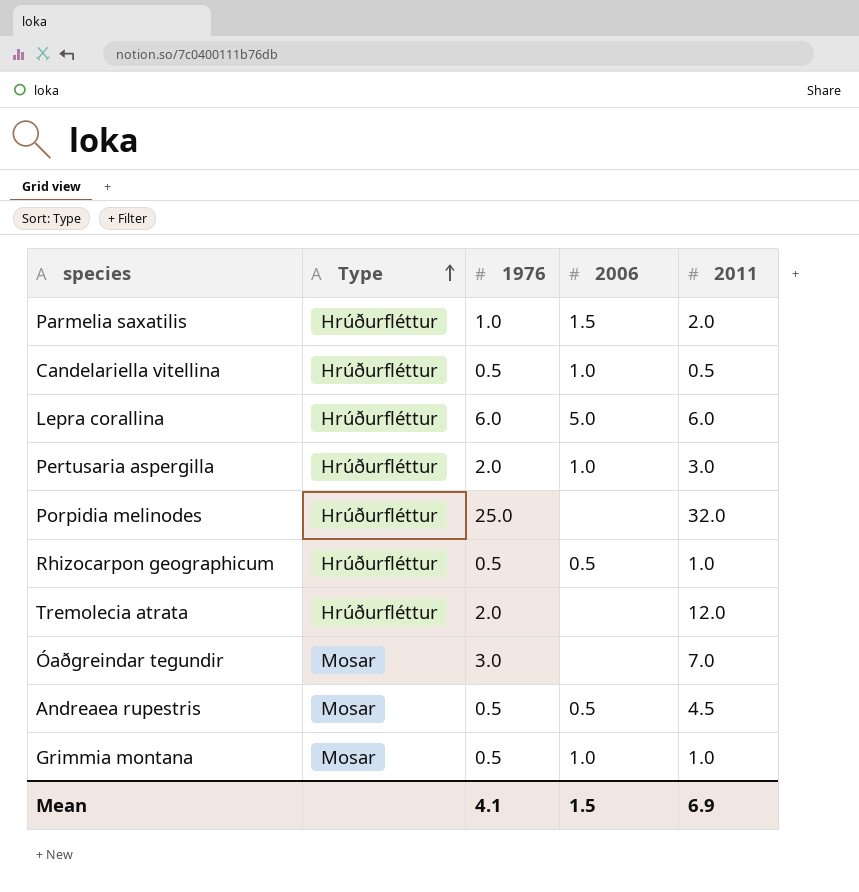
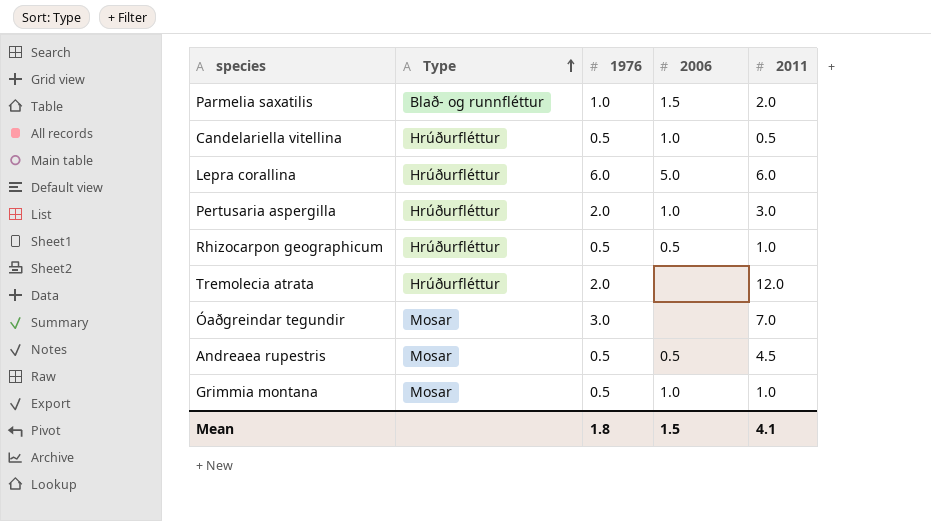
row Porpidia melinodes: Hrúðurfléttur | 25.0 | none | 32.0 -> none
Parmelia saxatilis | Type: Hrúðurfléttur -> Blað- og runnfléttur
Mean | 1976: 4.1 -> 1.8
Mean | 2011: 6.9 -> 4.1

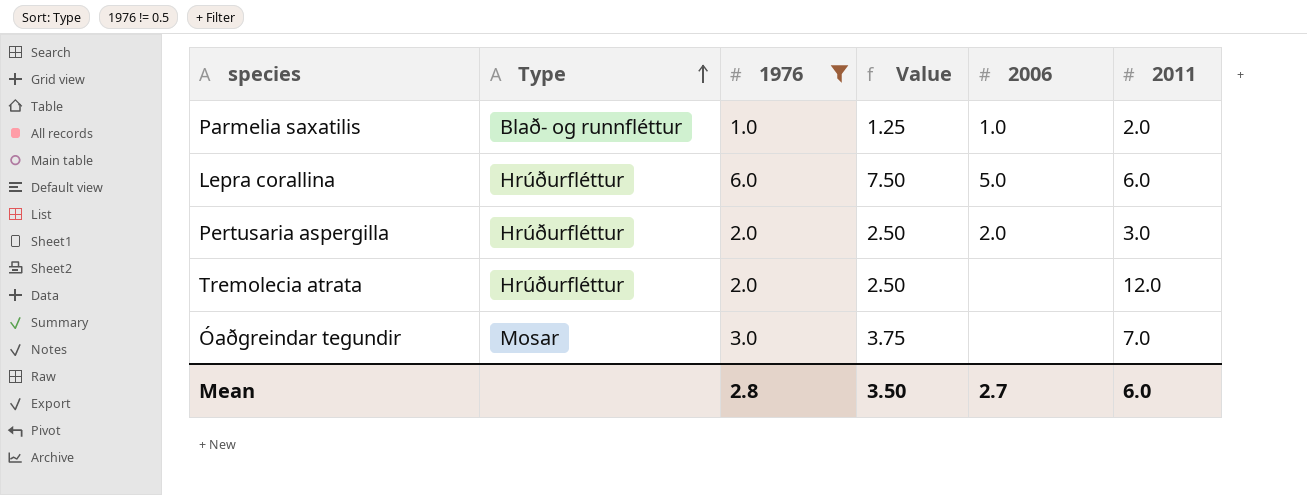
filter: none -> 1976 != 0.5
column Value | formula: none -> [1976] * 1.25
Parmelia saxatilis | 2006: 1.5 -> 1.0
Pertusaria aspergilla | 2006: 1.0 -> 2.0
Mean | 1976: 1.8 -> 2.8
Mean | 2006: 1.5 -> 2.7
Mean | 2011: 4.1 -> 6.0

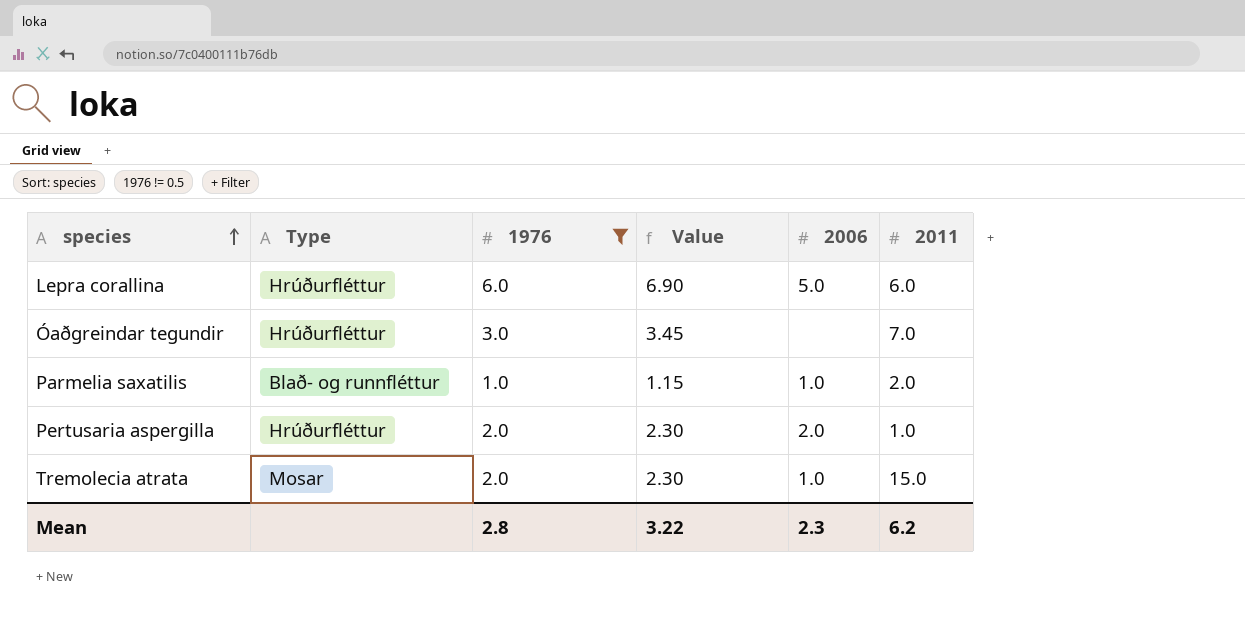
row order: Type ascending -> species ascending
column Value | formula: [1976] * 1.25 -> [1976] * 1.15
Óaðgreindar tegundir | Type: Mosar -> Hrúðurfléttur
Pertusaria aspergilla | 2011: 3.0 -> 1.0
Tremolecia atrata | Type: Hrúðurfléttur -> Mosar
Tremolecia atrata | 2006: none -> 1.0
Tremolecia atrata | 2011: 12.0 -> 15.0
Mean | Value: 3.50 -> 3.22
Mean | 2006: 2.7 -> 2.3
Mean | 2011: 6.0 -> 6.2

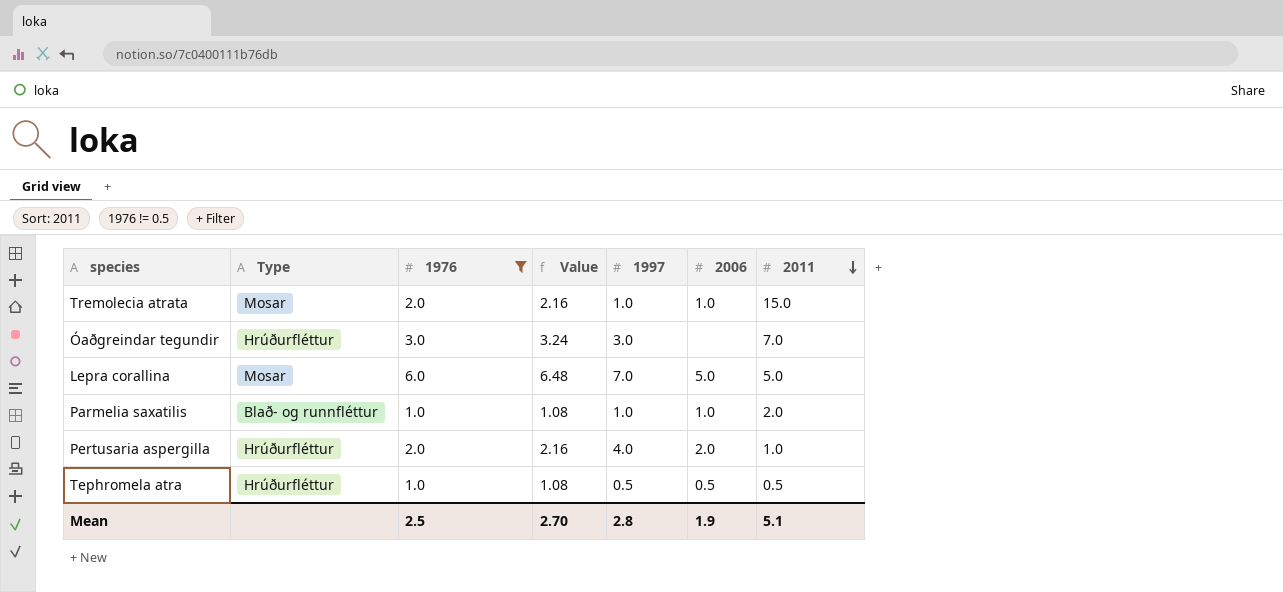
row order: species ascending -> 2011 descending
column Value | formula: [1976] * 1.15 -> [1976] * 1.08
column 1997 | position: none -> 5
Lepra corallina | Type: Hrúðurfléttur -> Mosar
Lepra corallina | 2011: 6.0 -> 5.0
row Tephromela atra: none -> Hrúðurfléttur | 1.0 | 1.08 | 0.5 | 0.5 | 0.5
Mean | 1976: 2.8 -> 2.5
Mean | Value: 3.22 -> 2.70
Mean | 2006: 2.3 -> 1.9
Mean | 2011: 6.2 -> 5.1

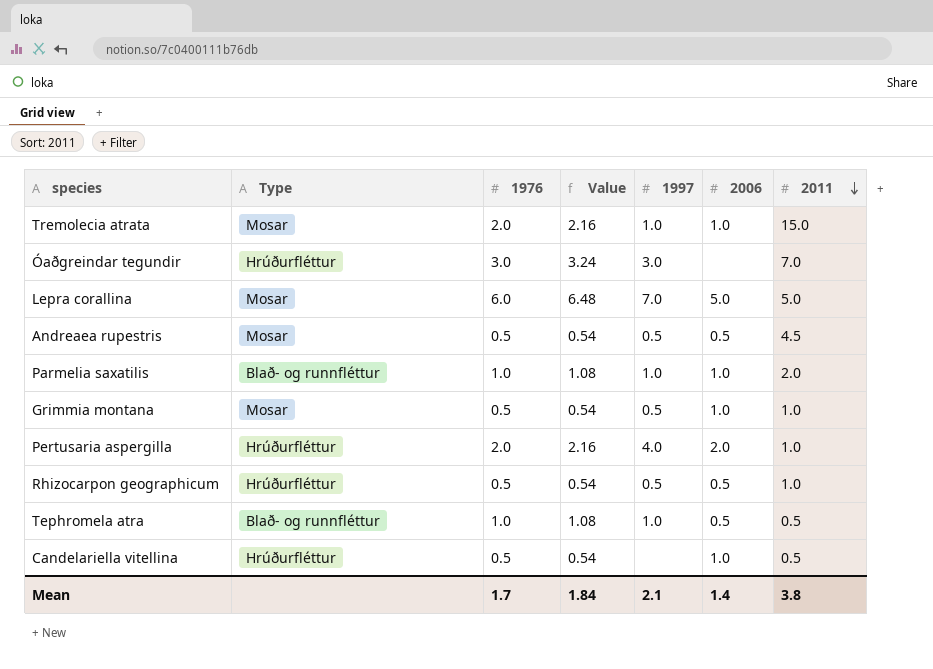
filter: 1976 != 0.5 -> none
Tephromela atra | Type: Hrúðurfléttur -> Blað- og runnfléttur
Tephromela atra | 1997: 0.5 -> 1.0
Mean | 1976: 2.5 -> 1.7
Mean | Value: 2.70 -> 1.84
Mean | 1997: 2.8 -> 2.1
Mean | 2006: 1.9 -> 1.4
Mean | 2011: 5.1 -> 3.8

